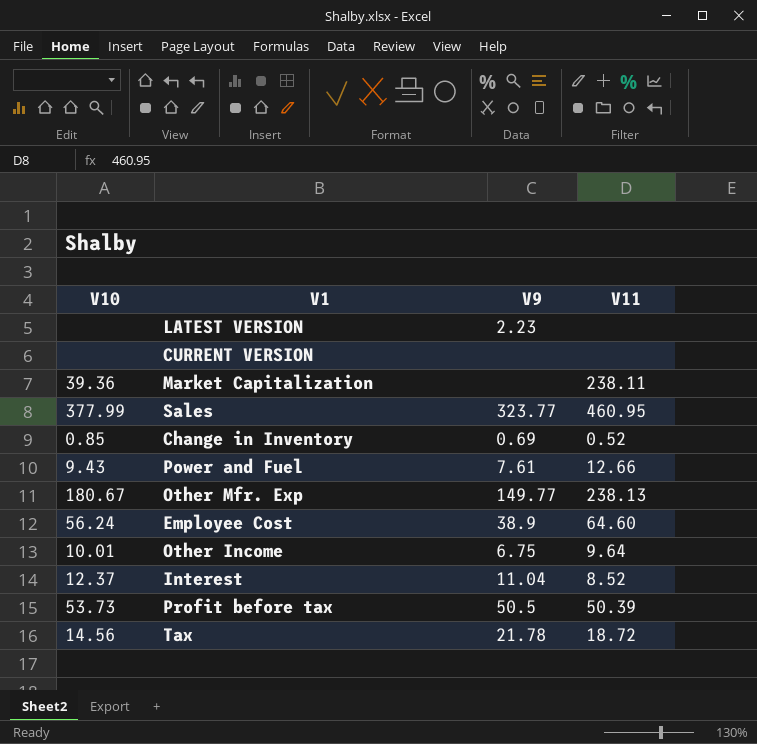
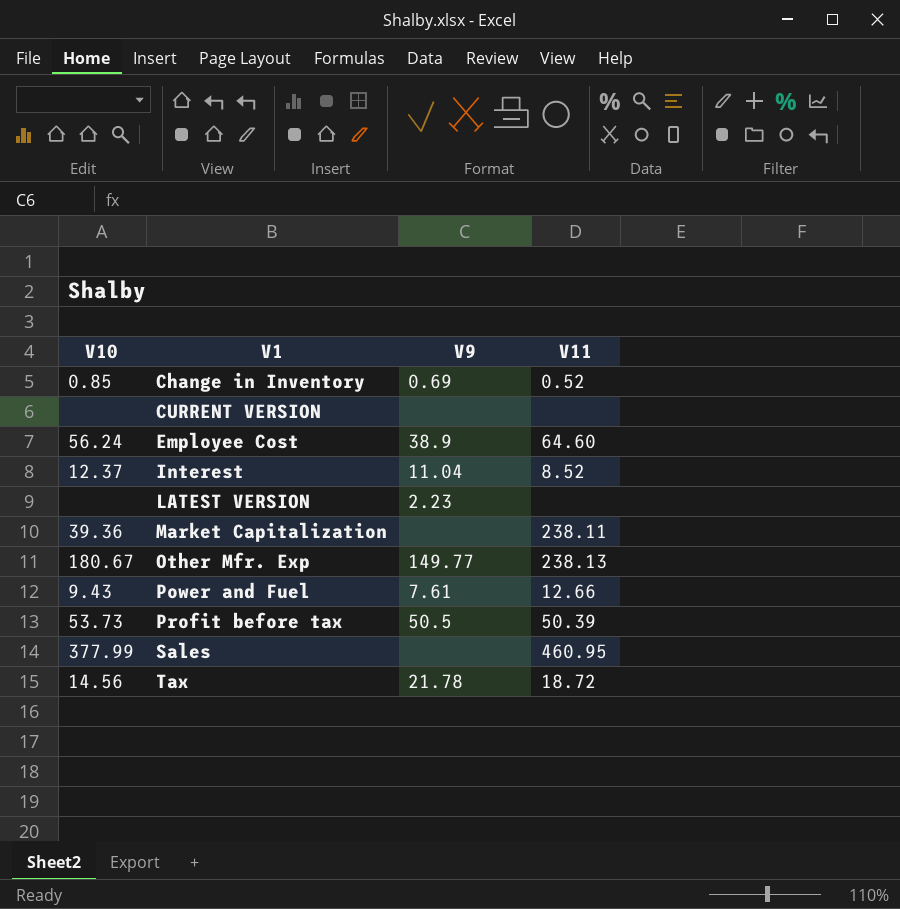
row order: none -> V1 ascending
row Other Income: 10.01 | 6.75 | 9.64 -> none
Sales | V9: 323.77 -> none

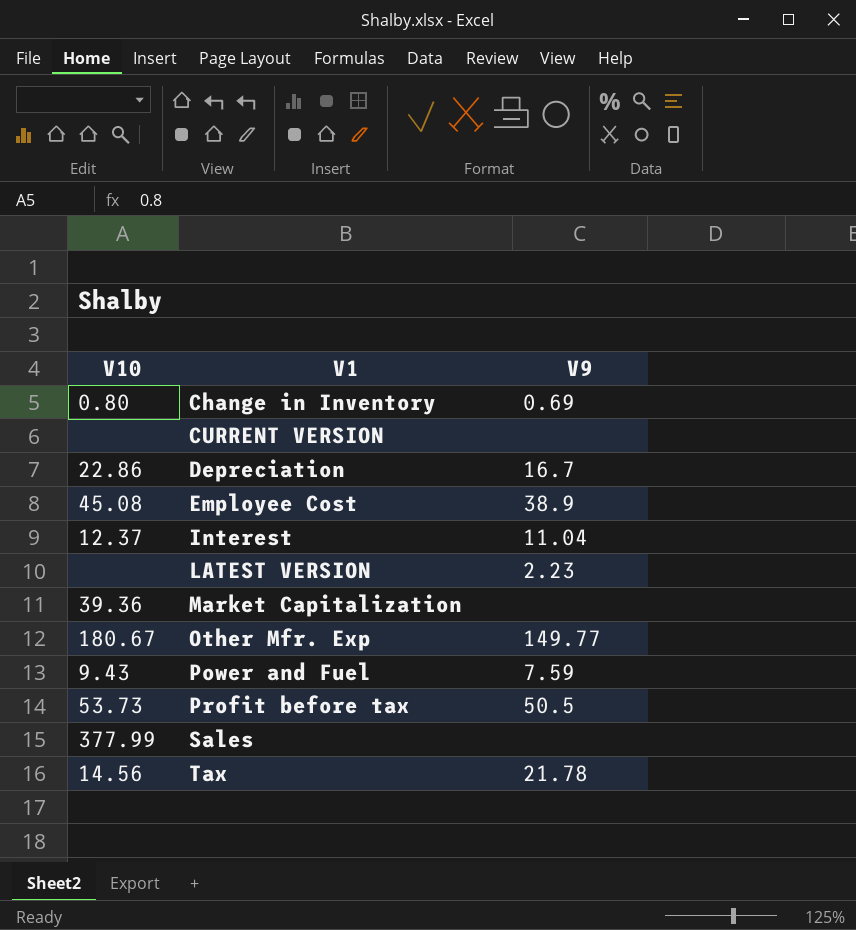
column V11 | position: 4 -> none
Change in Inventory | V10: 0.85 -> 0.80
row Depreciation: none -> 22.86 | 16.7
Employee Cost | V10: 56.24 -> 45.08
Power and Fuel | V9: 7.61 -> 7.59

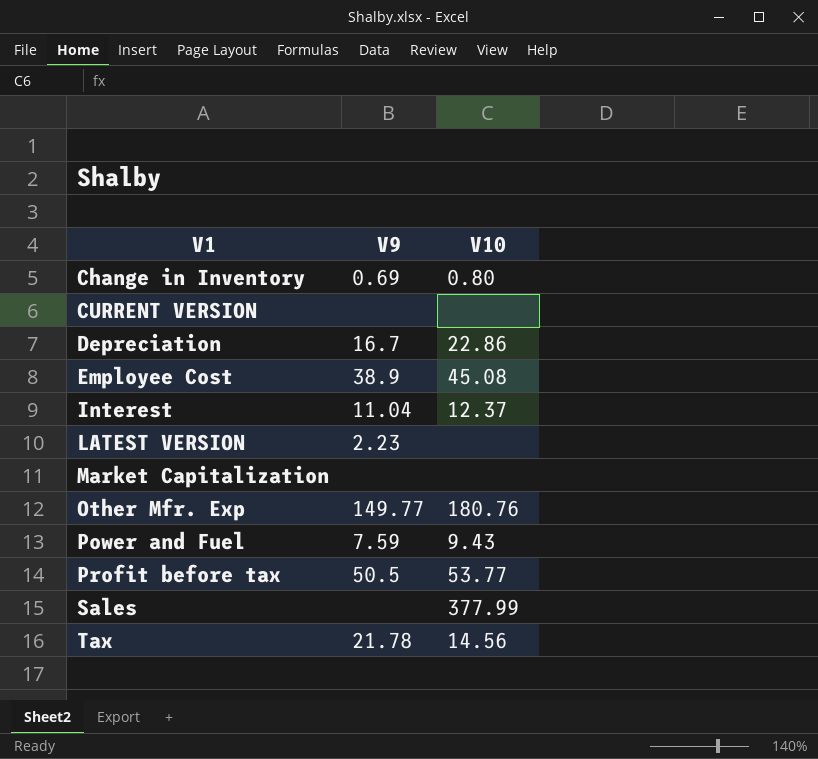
column V10 | position: 1 -> 3
Market Capitalization | V10: 39.36 -> none
Other Mfr. Exp | V10: 180.67 -> 180.76
Profit before tax | V10: 53.73 -> 53.77

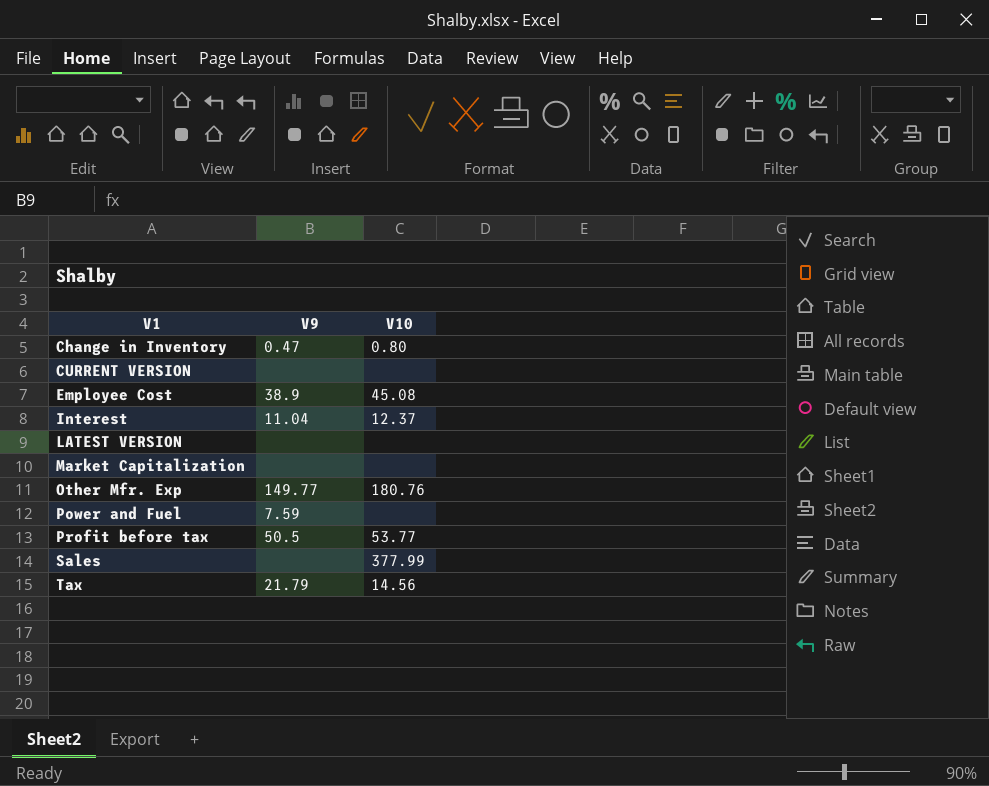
row Depreciation: 16.7 | 22.86 -> none
Change in Inventory | V9: 0.69 -> 0.47
LATEST VERSION | V9: 2.23 -> none
Power and Fuel | V10: 9.43 -> none
Tax | V9: 21.78 -> 21.79

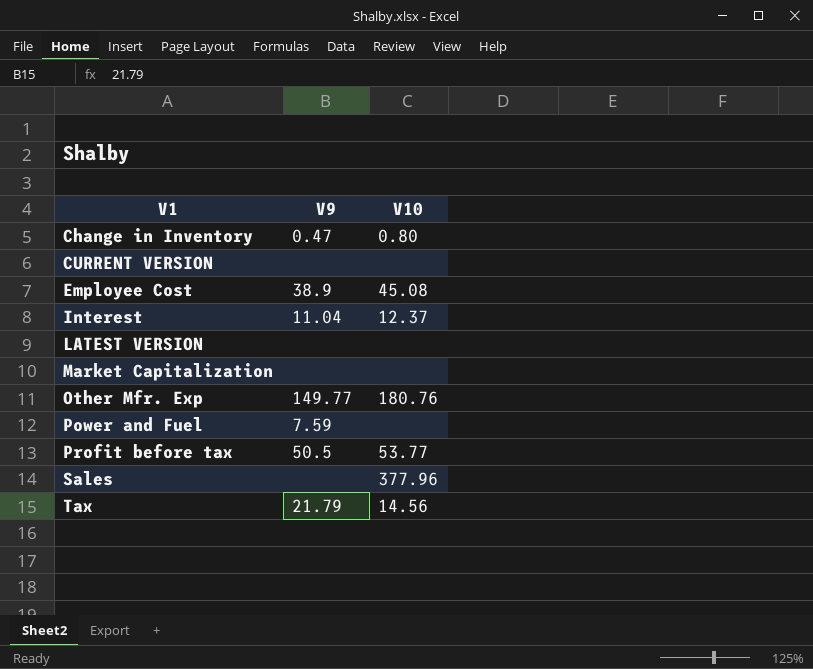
Sales | V10: 377.99 -> 377.96

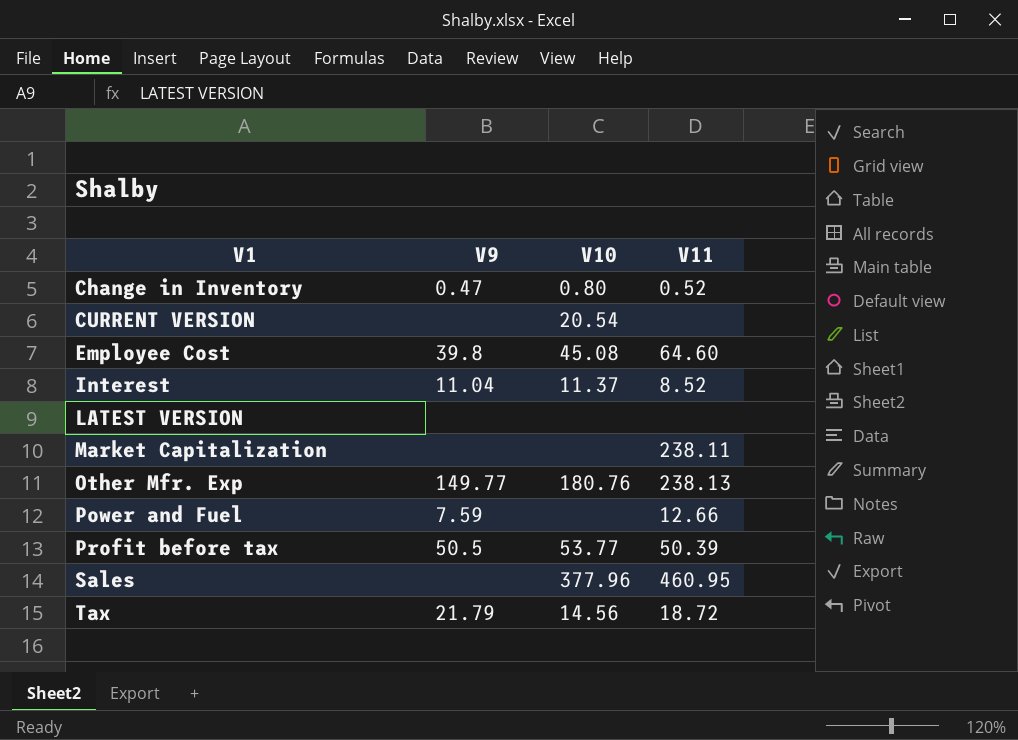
column V11 | position: none -> 4
CURRENT VERSION | V10: none -> 20.54
Employee Cost | V9: 38.9 -> 39.8
Interest | V10: 12.37 -> 11.37

